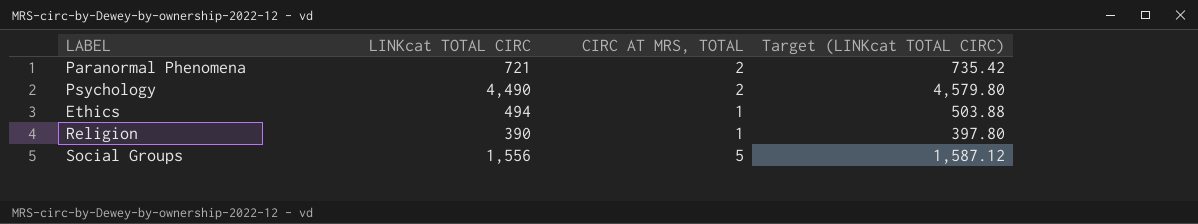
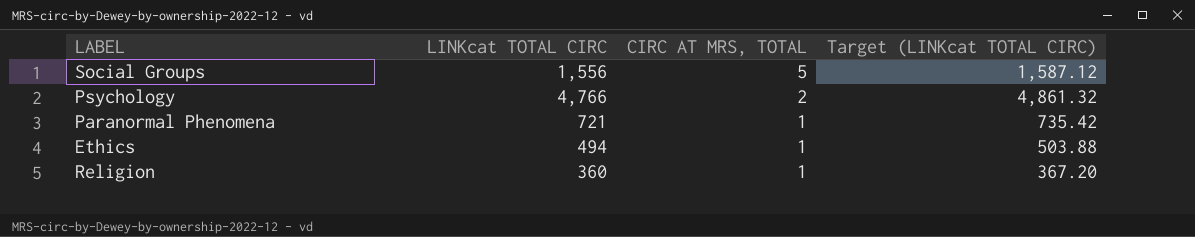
row order: none -> CIRC AT MRS, TOTAL descending
Psychology | LINKcat TOTAL CIRC: 4,490 -> 4,766
Psychology | Target (LINKcat TOTAL CIRC): 4,579.80 -> 4,861.32
Paranormal Phenomena | CIRC AT MRS, TOTAL: 2 -> 1
Religion | LINKcat TOTAL CIRC: 390 -> 360
Religion | Target (LINKcat TOTAL CIRC): 397.80 -> 367.20

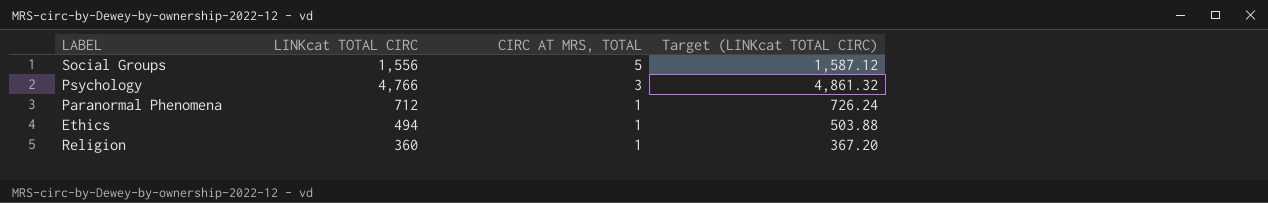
Psychology | CIRC AT MRS, TOTAL: 2 -> 3
Paranormal Phenomena | LINKcat TOTAL CIRC: 721 -> 712
Paranormal Phenomena | Target (LINKcat TOTAL CIRC): 735.42 -> 726.24

